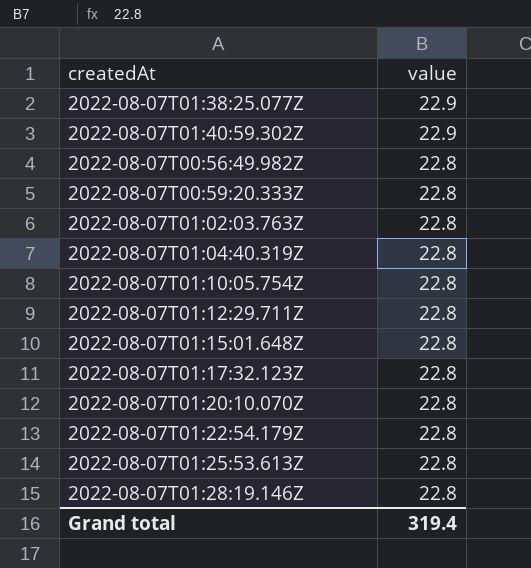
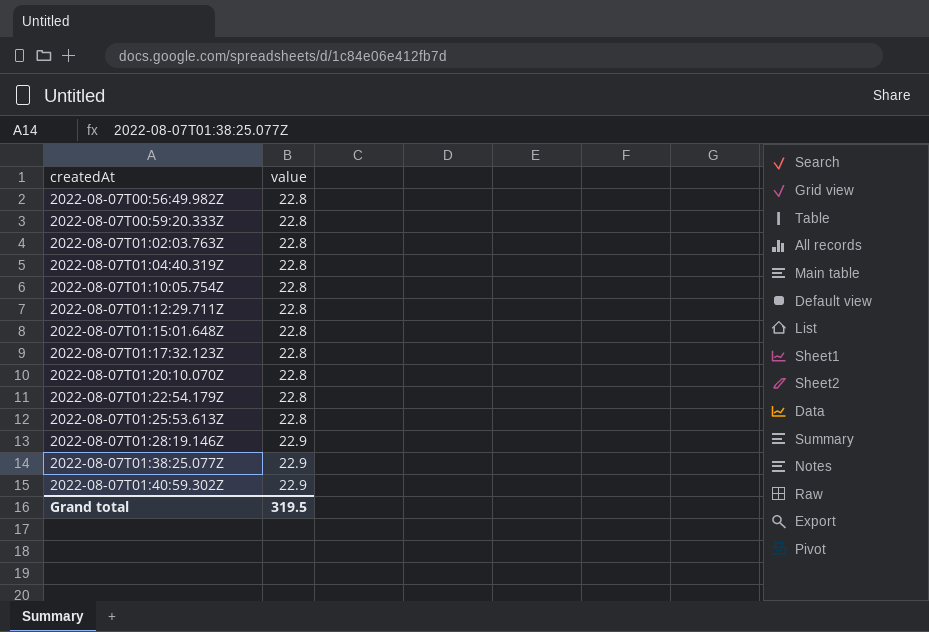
row order: value descending -> createdAt ascending
2022-08-07T01:28:19.146Z | value: 22.8 -> 22.9
Grand total | value: 319.4 -> 319.5

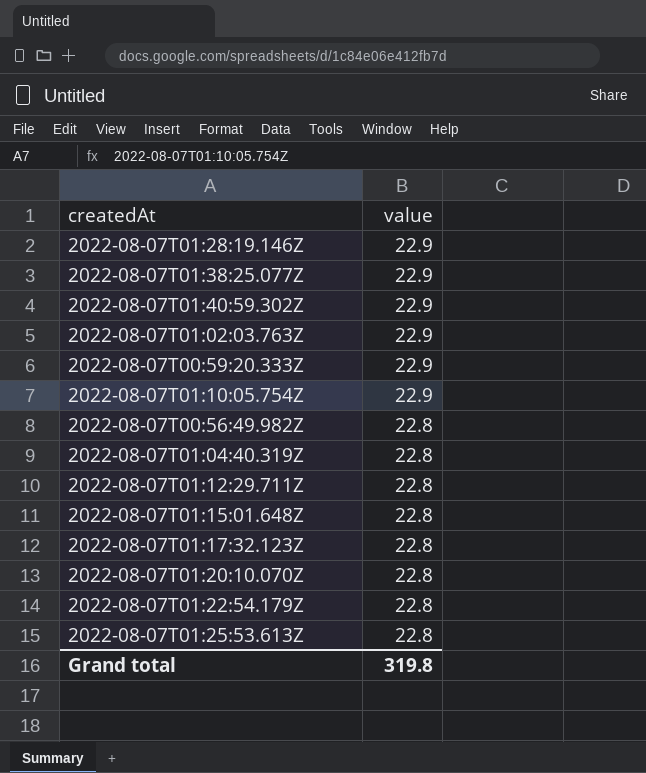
row order: createdAt ascending -> value descending
2022-08-07T01:02:03.763Z | value: 22.8 -> 22.9
2022-08-07T00:59:20.333Z | value: 22.8 -> 22.9
2022-08-07T01:10:05.754Z | value: 22.8 -> 22.9
Grand total | value: 319.5 -> 319.8

